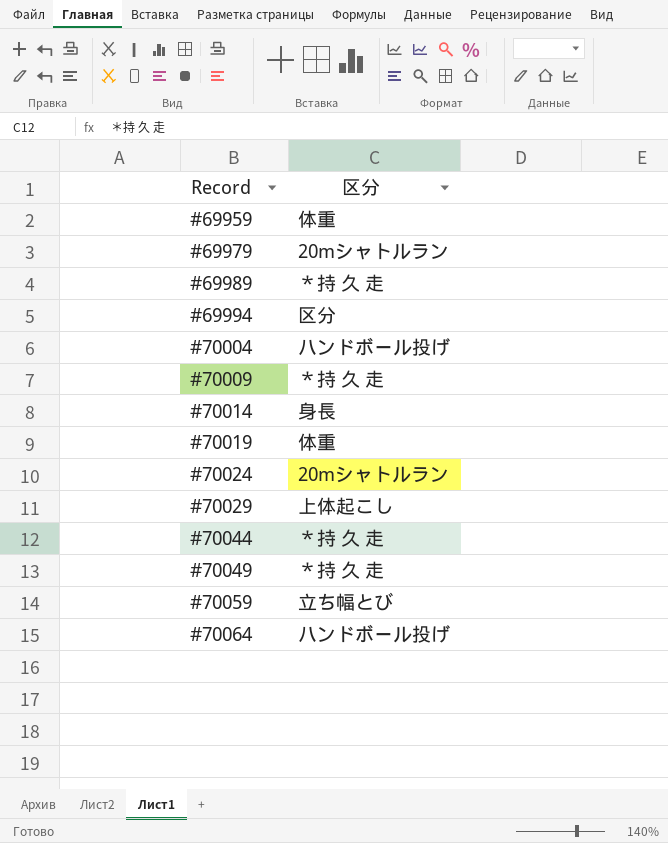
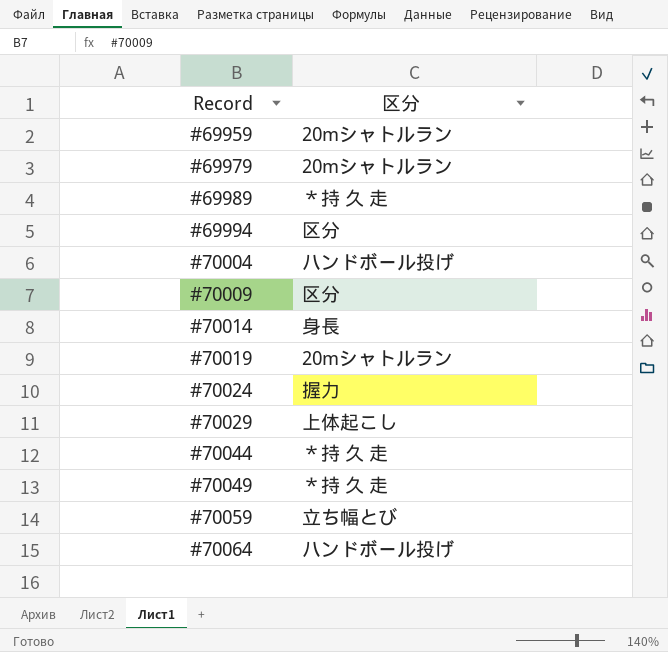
#69959 | 区分: 体重 -> 20mシャトルラン
#70009 | 区分: ＊持 久 走 -> 区分
#70019 | 区分: 体重 -> 20mシャトルラン
#70024 | 区分: 20mシャトルラン -> 握力

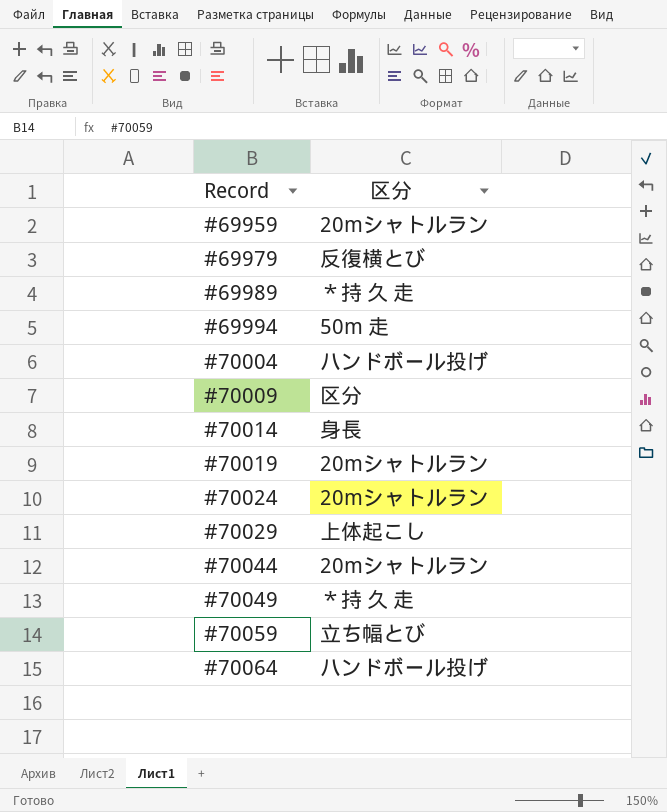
#69979 | 区分: 20mシャトルラン -> 反復横とび
#69994 | 区分: 区分 -> 50m 走
#70024 | 区分: 握力 -> 20mシャトルラン
#70044 | 区分: ＊持 久 走 -> 20mシャトルラン

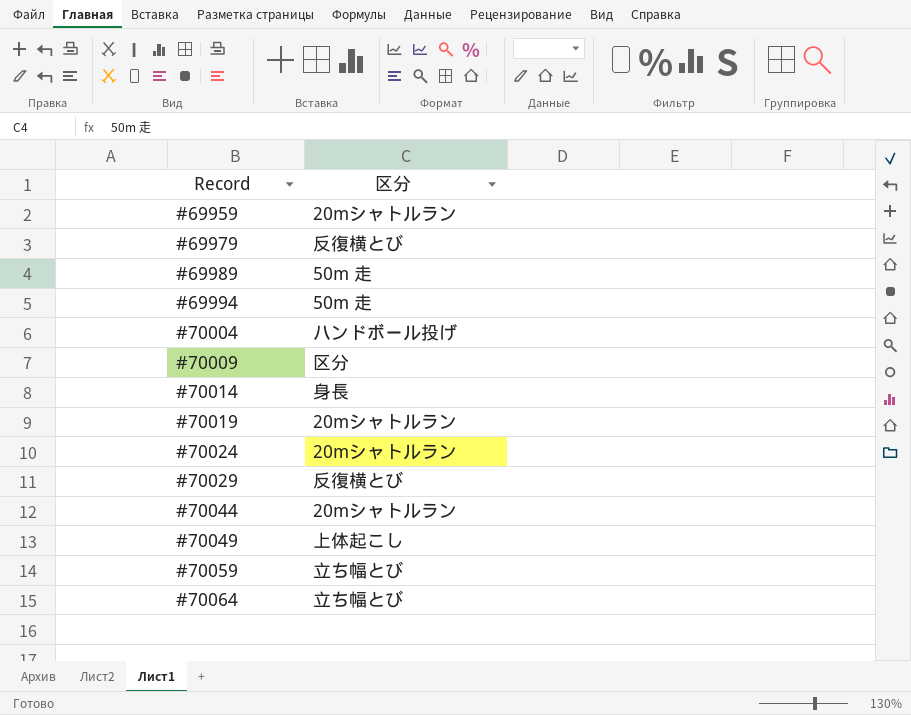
#69989 | 区分: ＊持 久 走 -> 50m 走
#70029 | 区分: 上体起こし -> 反復横とび
#70049 | 区分: ＊持 久 走 -> 上体起こし
#70064 | 区分: ハンドボール投げ -> 立ち幅とび

